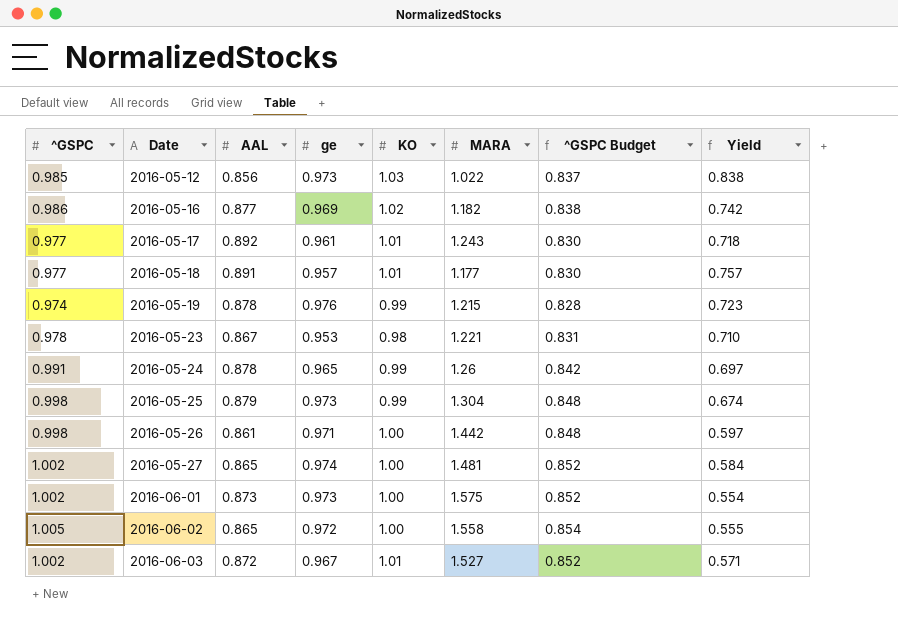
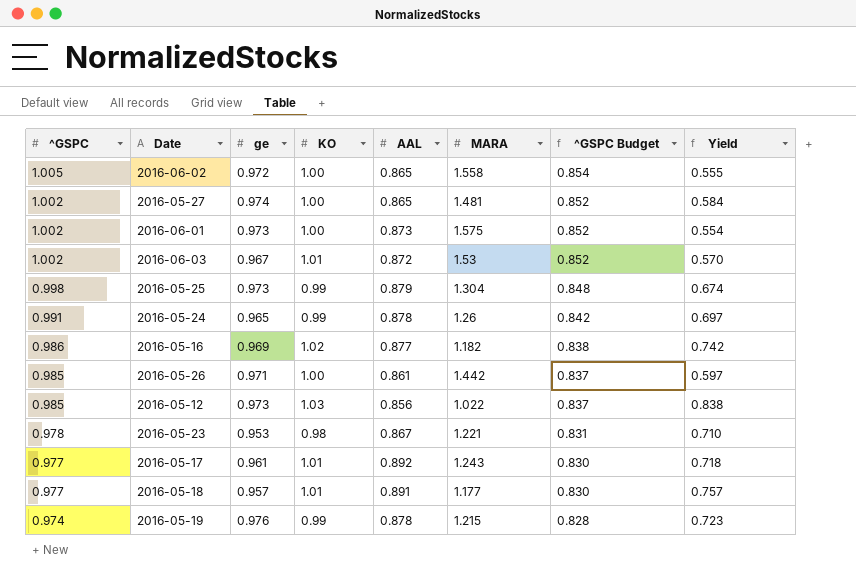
row order: Date ascending -> ^GSPC descending
column AAL | position: 3 -> 5
2016-06-03 | MARA: 1.527 -> 1.53
2016-06-03 | Yield: 0.571 -> 0.570
2016-05-26 | ^GSPC: 0.998 -> 0.985
2016-05-26 | ^GSPC Budget: 0.848 -> 0.837

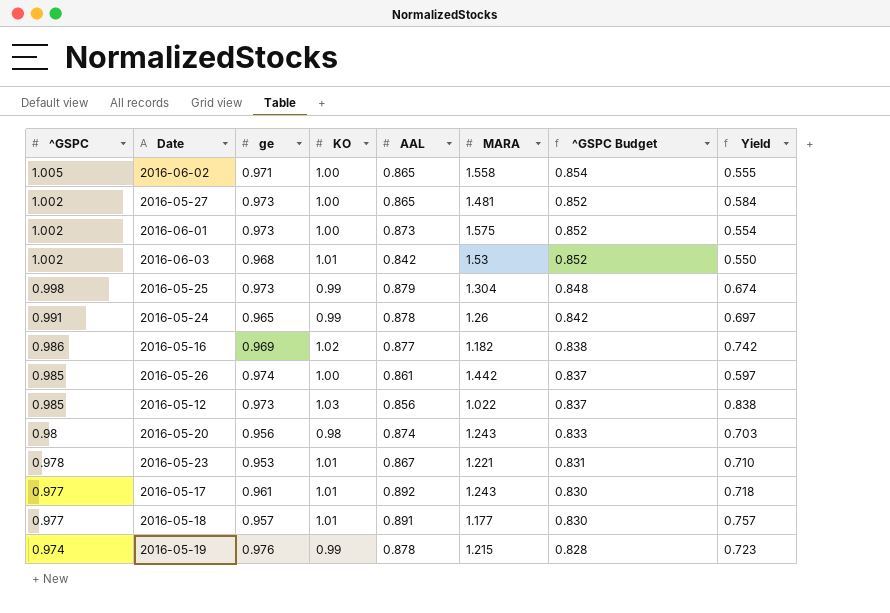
2016-06-02 | ge: 0.972 -> 0.971
2016-05-27 | ge: 0.974 -> 0.973
2016-06-03 | ge: 0.967 -> 0.968
2016-06-03 | AAL: 0.872 -> 0.842
2016-06-03 | Yield: 0.570 -> 0.550
2016-05-26 | ge: 0.971 -> 0.974
row 2016-05-20: none -> 0.98 | 0.956 | 0.98 | 0.874 | 1.243 | 0.833 | 0.703
2016-05-23 | KO: 0.98 -> 1.01

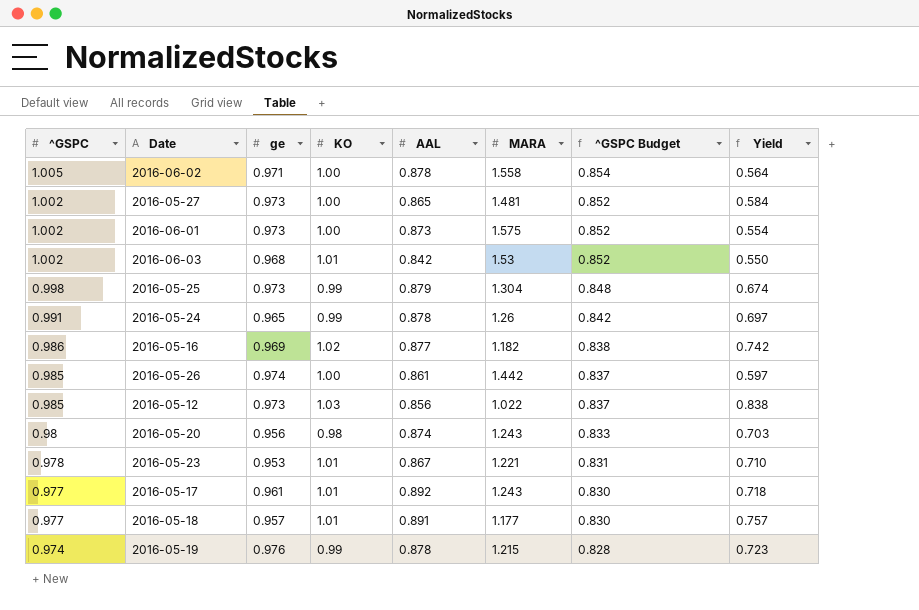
2016-06-02 | AAL: 0.865 -> 0.878
2016-06-02 | Yield: 0.555 -> 0.564

